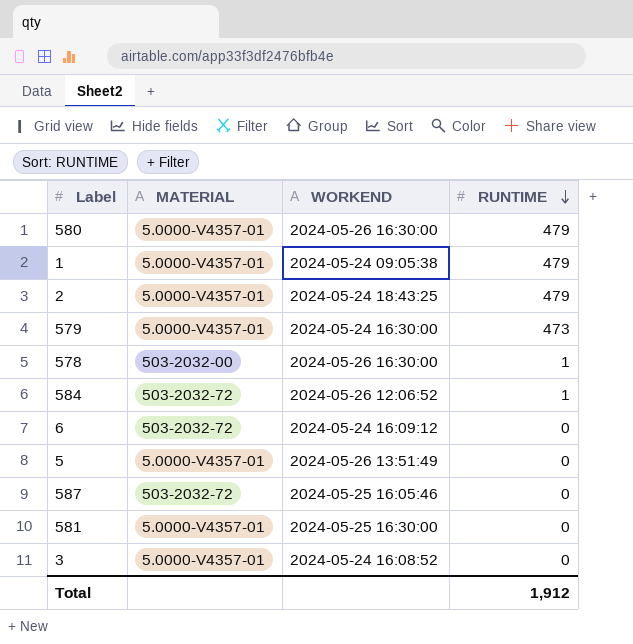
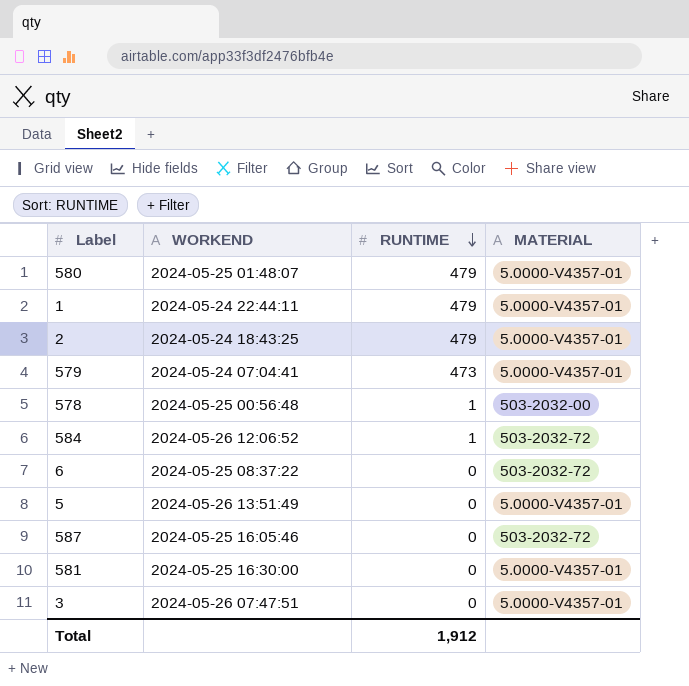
column MATERIAL | position: 2 -> 4
580 | WORKEND: 2024-05-26 16:30:00 -> 2024-05-25 01:48:07
1 | WORKEND: 2024-05-24 09:05:38 -> 2024-05-24 22:44:11
579 | WORKEND: 2024-05-24 16:30:00 -> 2024-05-24 07:04:41
578 | WORKEND: 2024-05-26 16:30:00 -> 2024-05-25 00:56:48
6 | WORKEND: 2024-05-24 16:09:12 -> 2024-05-25 08:37:22
3 | WORKEND: 2024-05-24 16:08:52 -> 2024-05-26 07:47:51

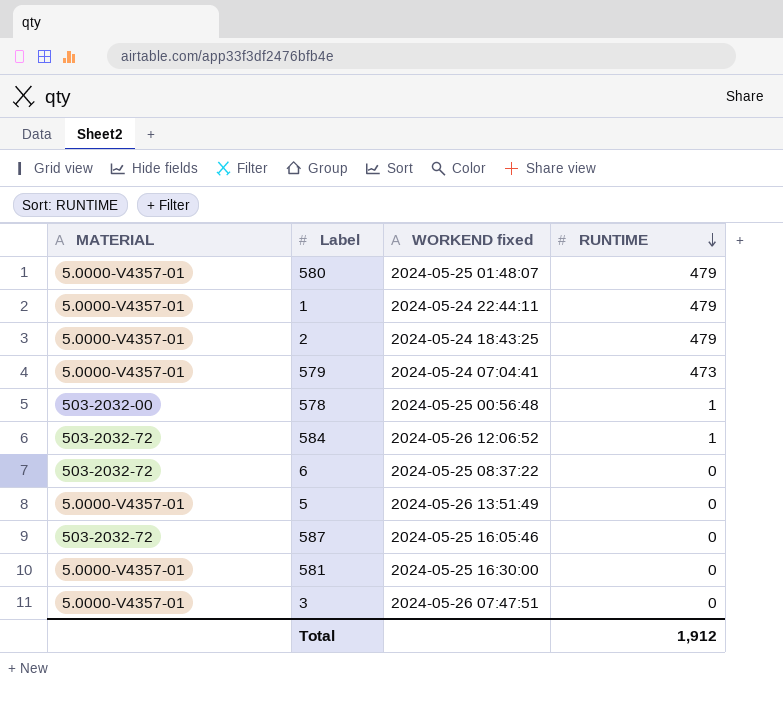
column MATERIAL | position: 4 -> 1
column name: WORKEND -> WORKEND fixed

